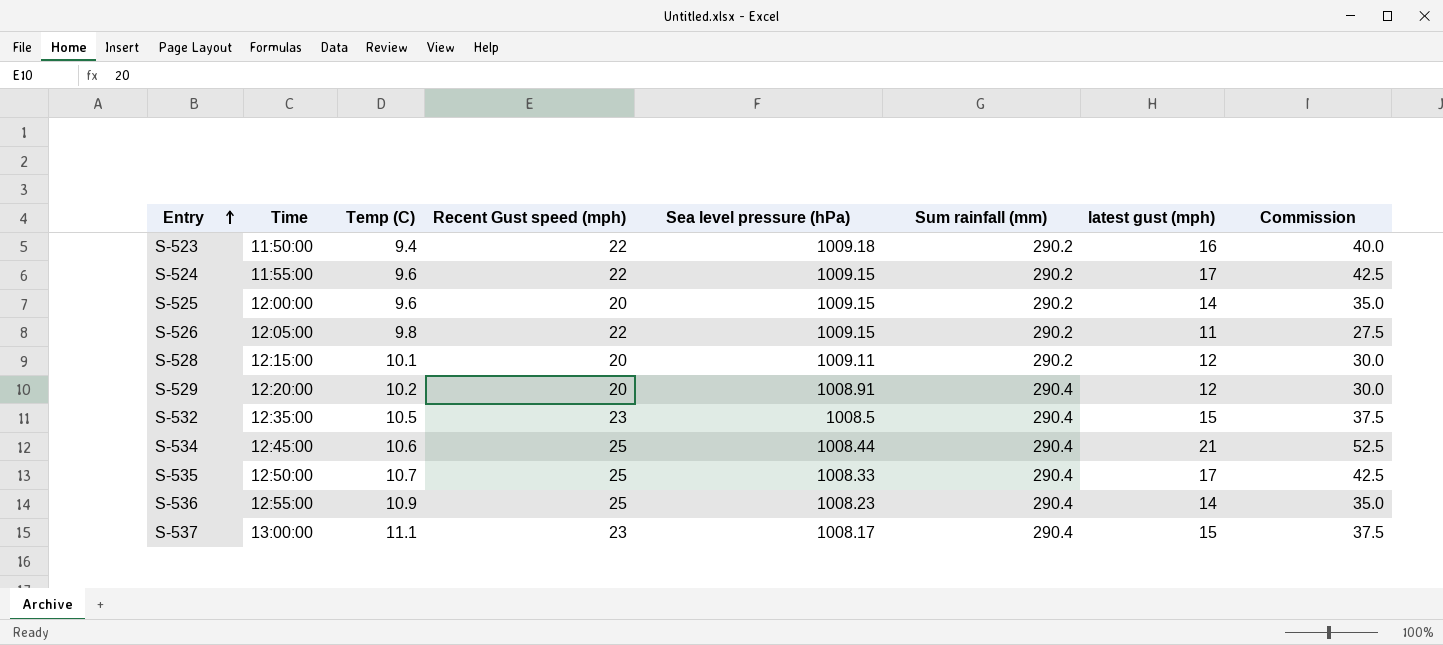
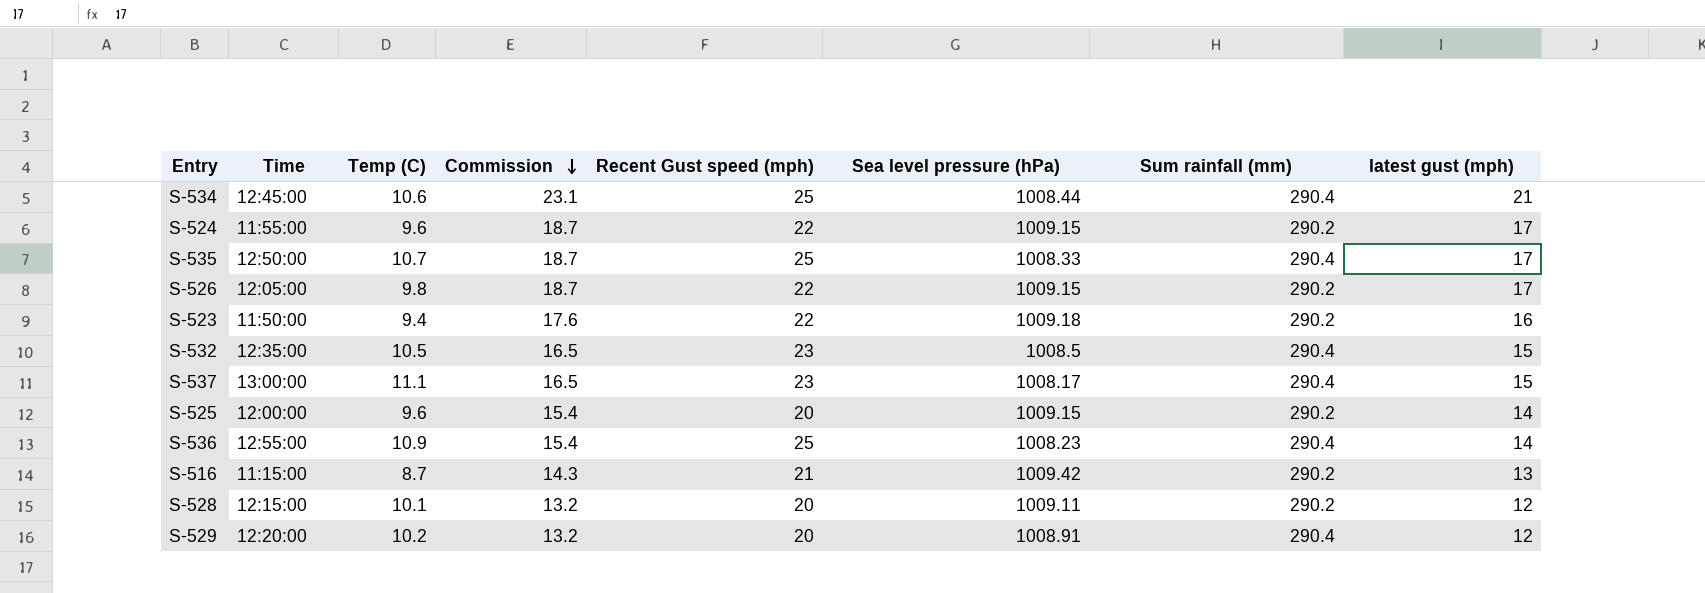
row order: Entry ascending -> Commission descending
column Commission | formula: [latest gust (mph)] * 2.5 -> [latest gust (mph)] * 1.1
column Commission | position: 8 -> 4
S-526 | latest gust (mph): 11 -> 17
row S-516: none -> 11:15:00 | 8.7 | 14.3 | 21 | 1009.42 | 290.2 | 13

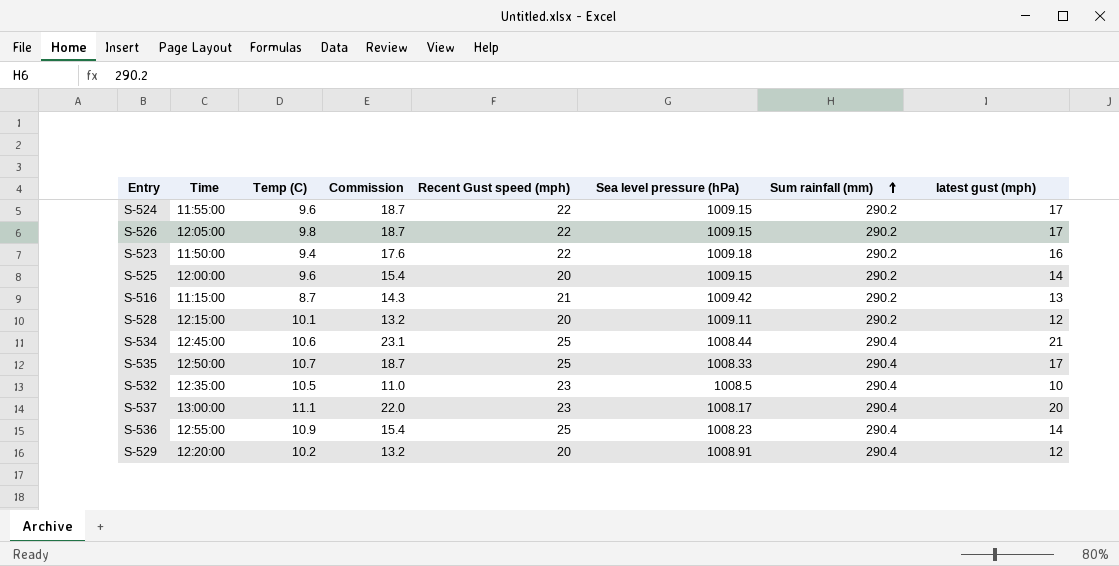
row order: Commission descending -> Sum rainfall (mm) ascending
S-532 | Commission: 16.5 -> 11.0
S-532 | latest gust (mph): 15 -> 10
S-537 | Commission: 16.5 -> 22.0
S-537 | latest gust (mph): 15 -> 20

